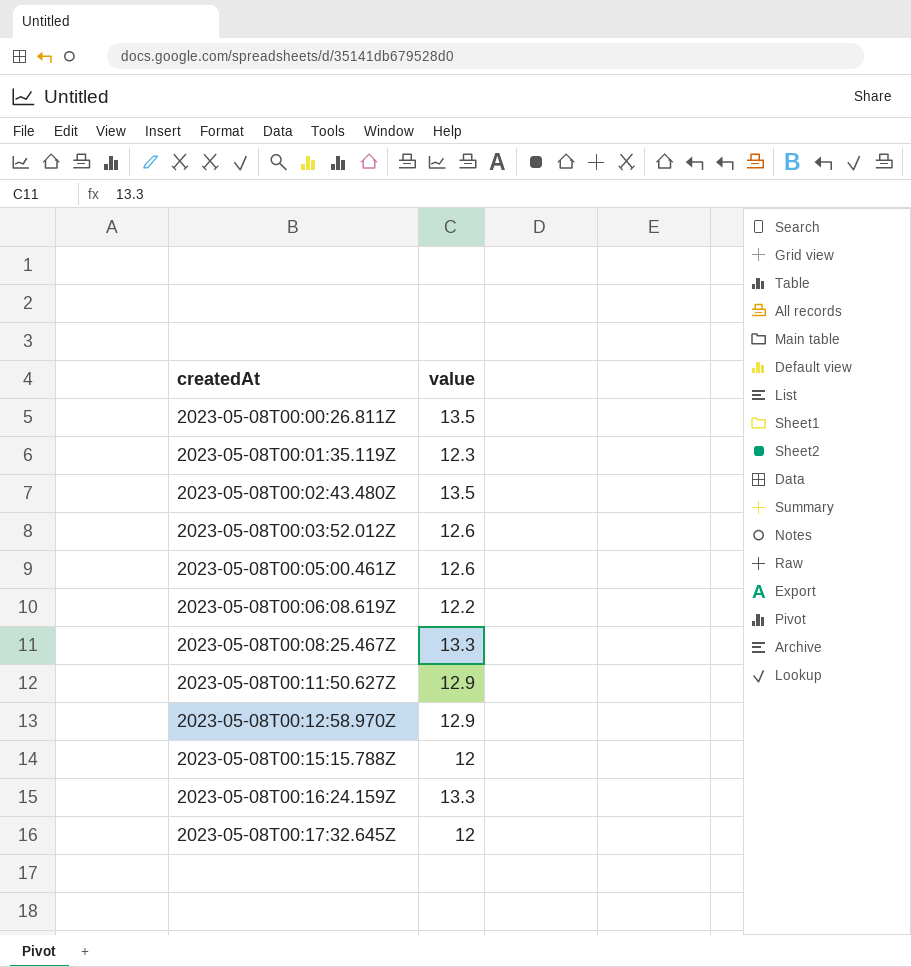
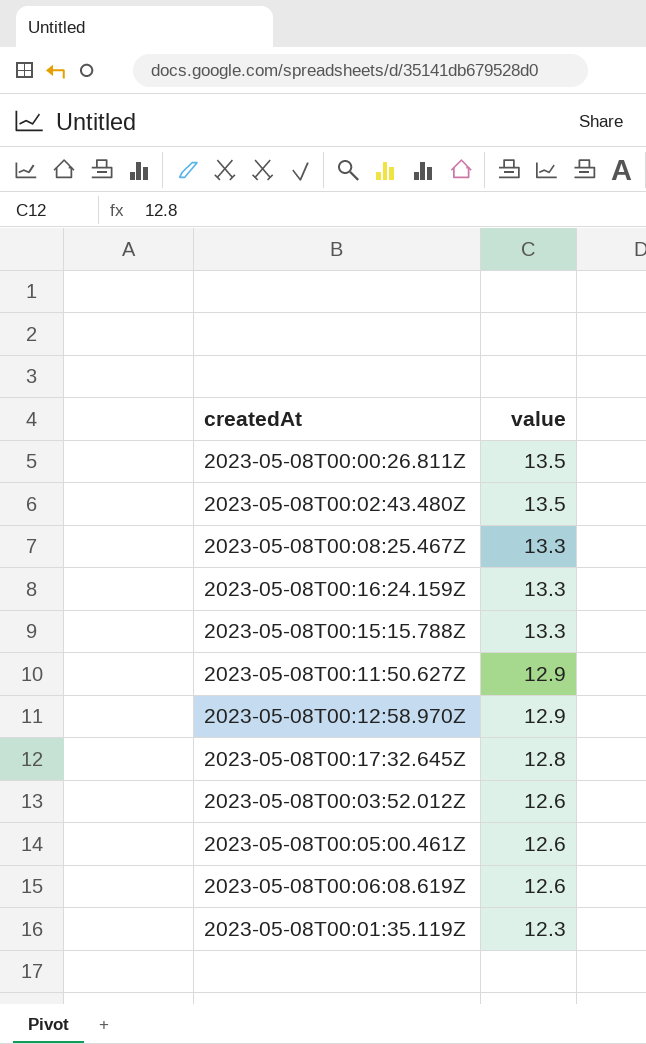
row order: createdAt ascending -> value descending
2023-05-08T00:15:15.788Z | value: 12 -> 13.3
2023-05-08T00:17:32.645Z | value: 12 -> 12.8
2023-05-08T00:06:08.619Z | value: 12.2 -> 12.6

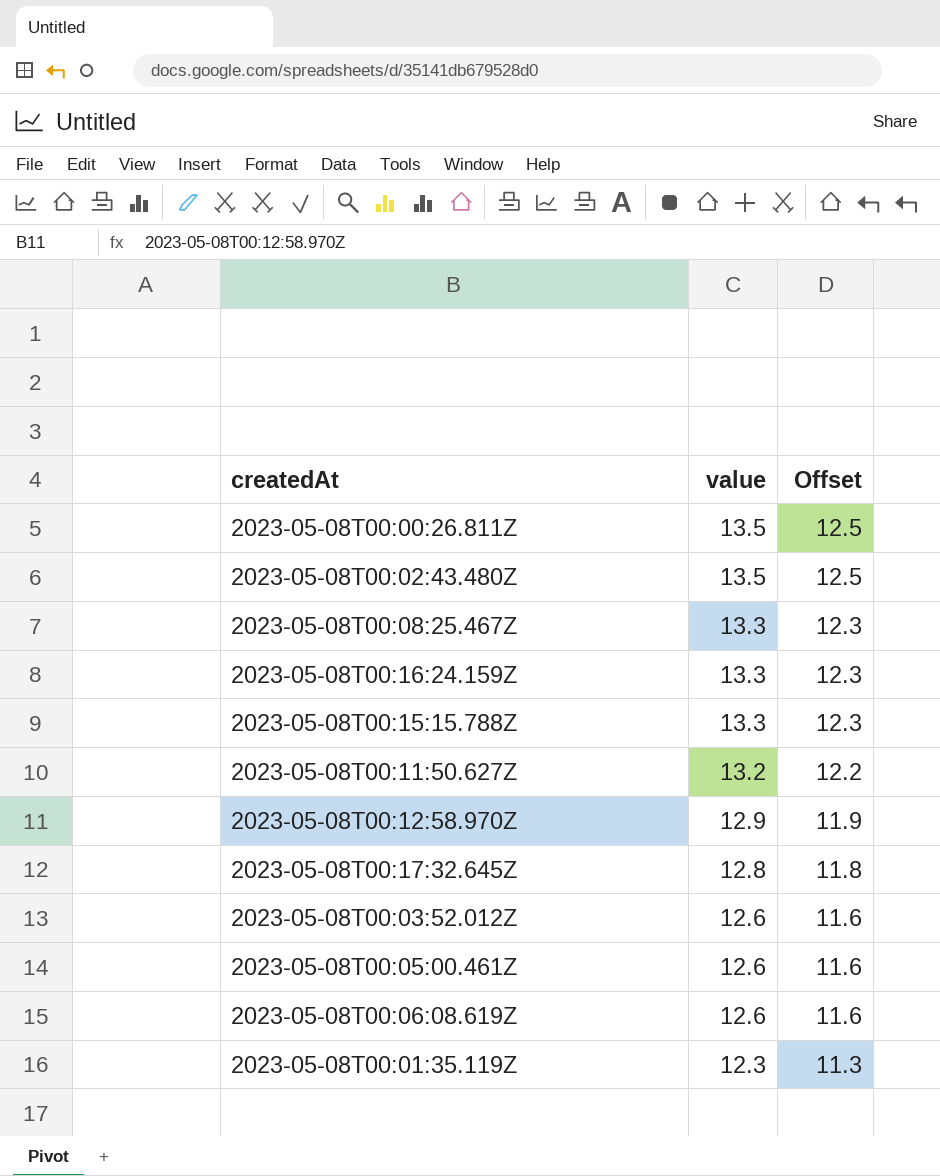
column Offset | formula: none -> [value] - 1
2023-05-08T00:11:50.627Z | value: 12.9 -> 13.2

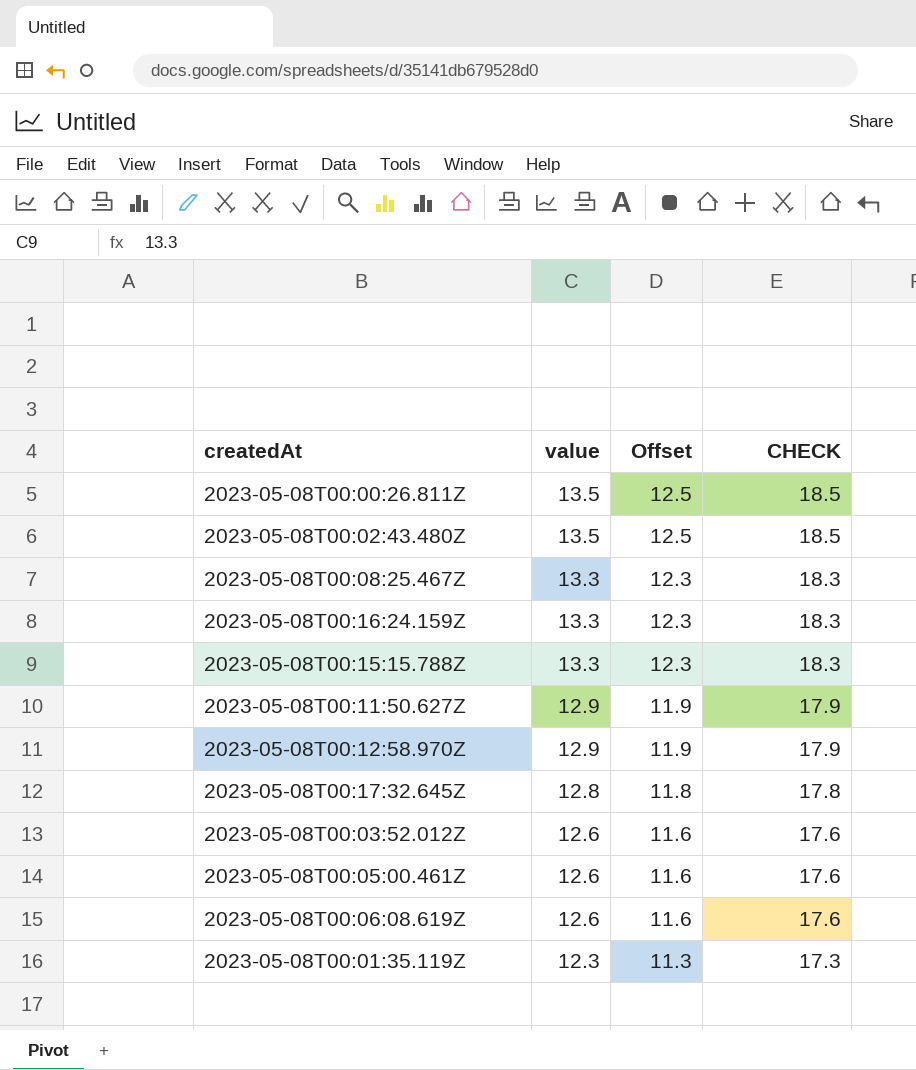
column CHECK | formula: none -> [value] + 5
2023-05-08T00:11:50.627Z | value: 13.2 -> 12.9
2023-05-08T00:11:50.627Z | Offset: 12.2 -> 11.9

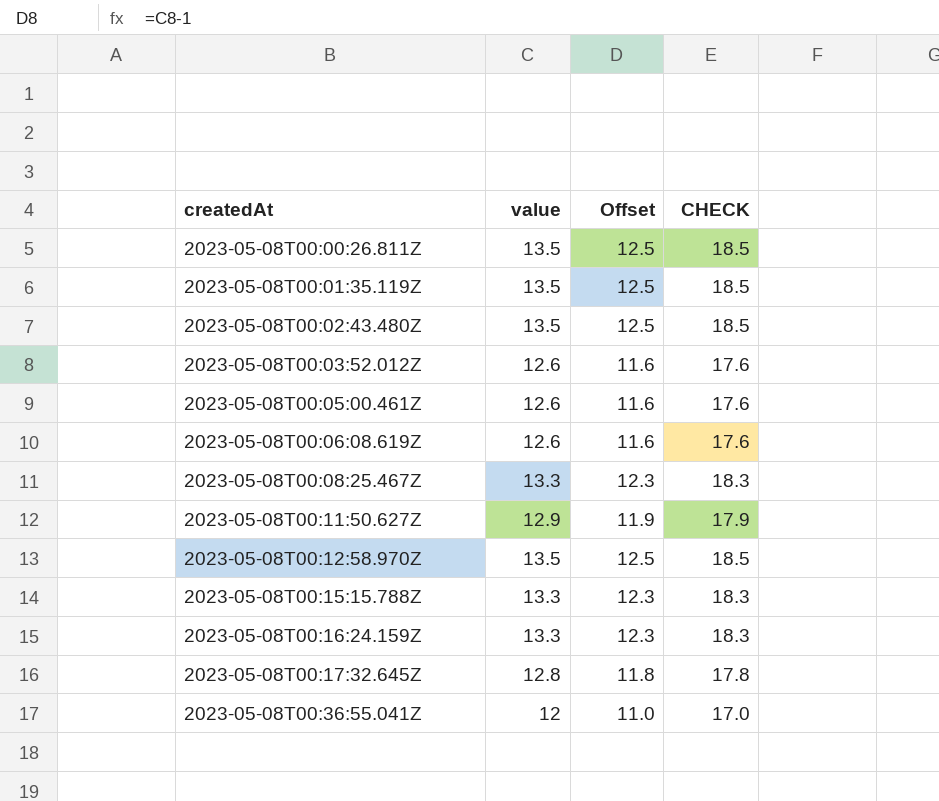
row order: value descending -> createdAt ascending
2023-05-08T00:01:35.119Z | value: 12.3 -> 13.5
2023-05-08T00:01:35.119Z | Offset: 11.3 -> 12.5
2023-05-08T00:01:35.119Z | CHECK: 17.3 -> 18.5
2023-05-08T00:12:58.970Z | value: 12.9 -> 13.5
2023-05-08T00:12:58.970Z | Offset: 11.9 -> 12.5
2023-05-08T00:12:58.970Z | CHECK: 17.9 -> 18.5
row 2023-05-08T00:36:55.041Z: none -> 12 | 11.0 | 17.0

